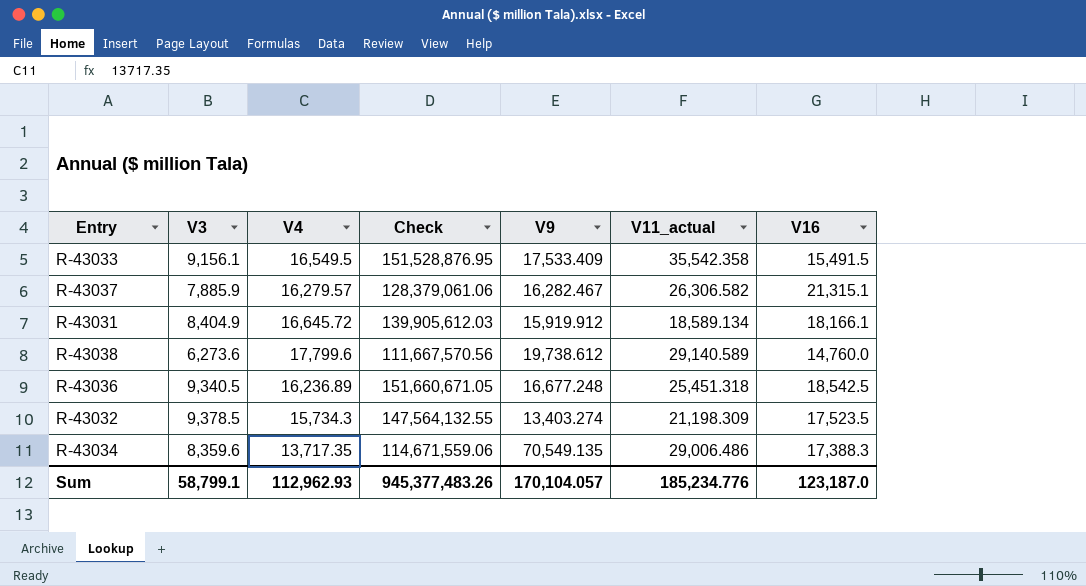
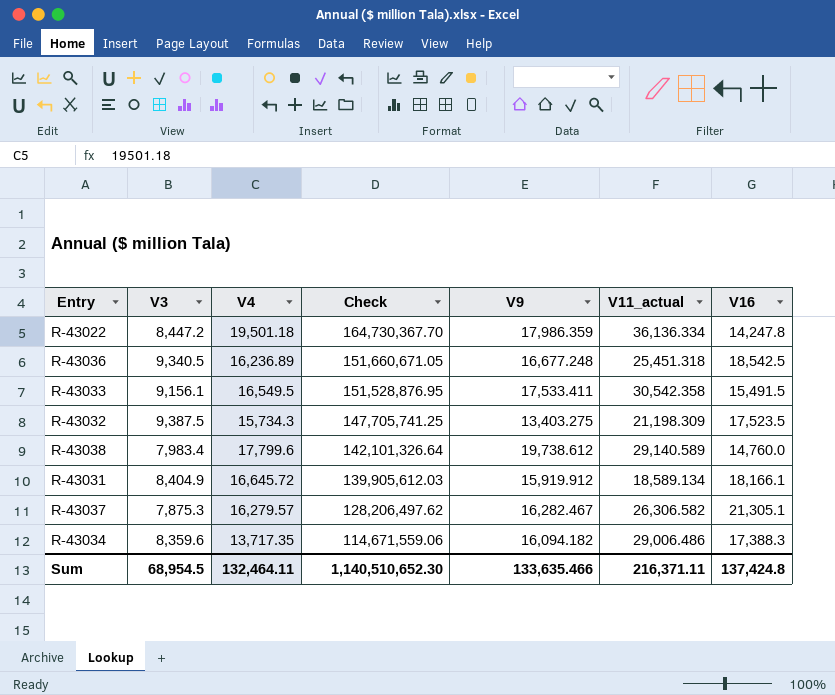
row order: none -> Check descending
row R-43022: none -> 8,447.2 | 19,501.18 | 164,730,367.70 | 17,986.359 | 36,136.334 | 14,247.8
R-43033 | V9: 17,533.409 -> 17,533.411
R-43033 | V11_actual: 35,542.358 -> 30,542.358
R-43032 | V3: 9,378.5 -> 9,387.5
R-43032 | Check: 147,564,132.55 -> 147,705,741.25
R-43032 | V9: 13,403.274 -> 13,403.275
R-43038 | V3: 6,273.6 -> 7,983.4
R-43038 | Check: 111,667,570.56 -> 142,101,326.64
R-43037 | V3: 7,885.9 -> 7,875.3
R-43037 | Check: 128,379,061.06 -> 128,206,497.62
R-43037 | V16: 21,315.1 -> 21,305.1
R-43034 | V9: 70,549.135 -> 16,094.182
Sum | V3: 58,799.1 -> 68,954.5
Sum | V4: 112,962.93 -> 132,464.11
Sum | Check: 945,377,483.26 -> 1,140,510,652.30
Sum | V9: 170,104.057 -> 133,635.466
Sum | V11_actual: 185,234.776 -> 216,371.11
Sum | V16: 123,187.0 -> 137,424.8

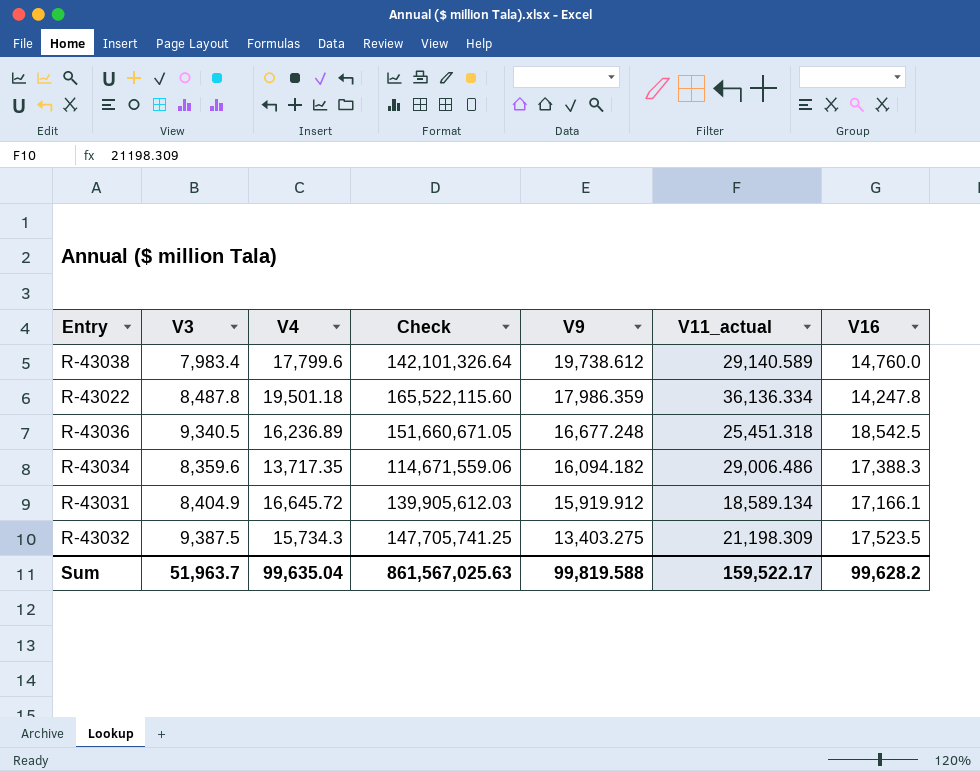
row order: Check descending -> V9 descending
row R-43033: 9,156.1 | 16,549.5 | 151,528,876.95 | 17,533.411 | 30,542.358 | 15,491.5 -> none
row R-43037: 7,875.3 | 16,279.57 | 128,206,497.62 | 16,282.467 | 26,306.582 | 21,305.1 -> none
R-43022 | V3: 8,447.2 -> 8,487.8
R-43022 | Check: 164,730,367.70 -> 165,522,115.60
R-43031 | V16: 18,166.1 -> 17,166.1
Sum | V3: 68,954.5 -> 51,963.7
Sum | V4: 132,464.11 -> 99,635.04
Sum | Check: 1,140,510,652.30 -> 861,567,025.63
Sum | V9: 133,635.466 -> 99,819.588
Sum | V11_actual: 216,371.11 -> 159,522.17
Sum | V16: 137,424.8 -> 99,628.2

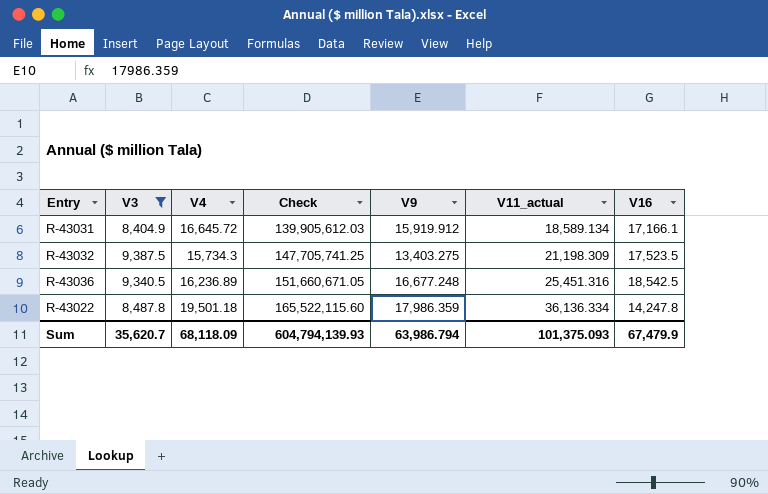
filter: none -> V3 >= 8,404.9
row order: V9 descending -> Check ascending
R-43036 | V11_actual: 25,451.318 -> 25,451.316
Sum | V3: 51,963.7 -> 35,620.7
Sum | V4: 99,635.04 -> 68,118.09
Sum | Check: 861,567,025.63 -> 604,794,139.93
Sum | V9: 99,819.588 -> 63,986.794
Sum | V11_actual: 159,522.17 -> 101,375.093
Sum | V16: 99,628.2 -> 67,479.9

